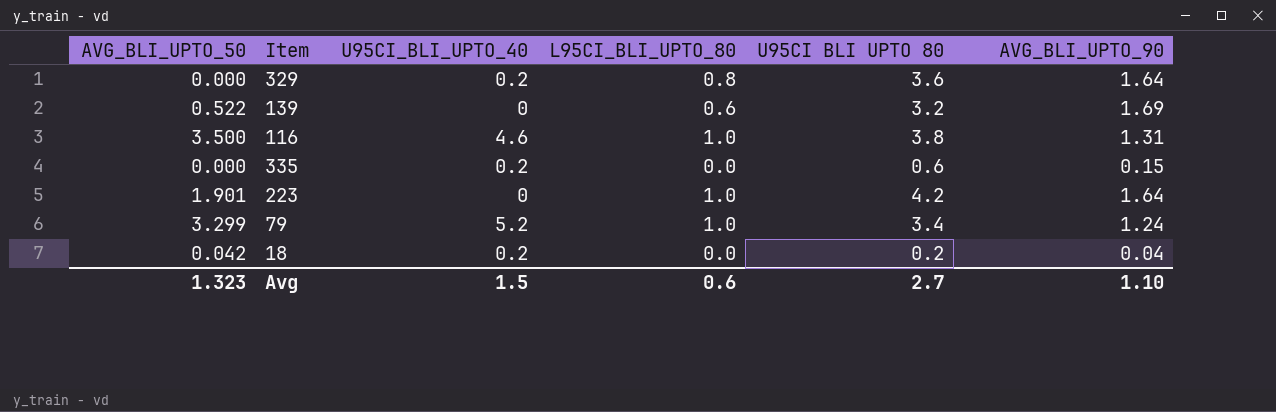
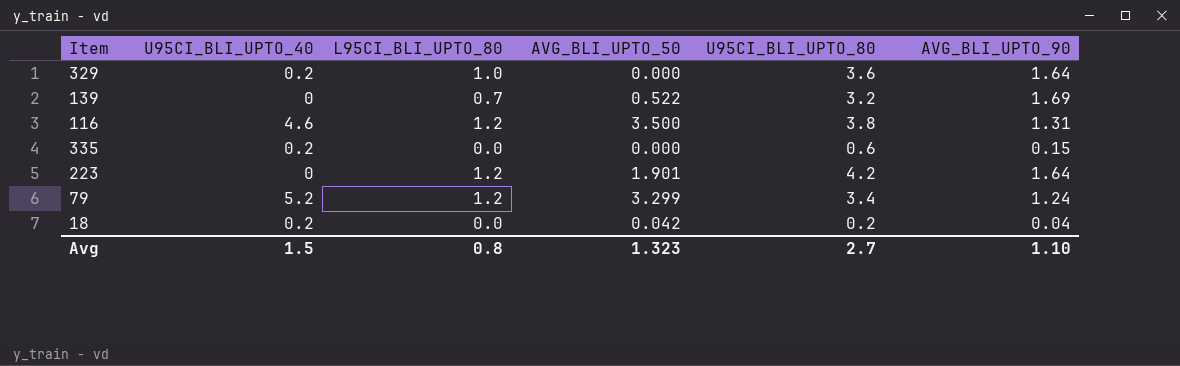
column AVG_BLI_UPTO_50 | position: 1 -> 4
column name: U95CI BLI UPTO 80 -> U95CI_BLI_UPTO_80
329 | L95CI_BLI_UPTO_80: 0.8 -> 1.0
139 | L95CI_BLI_UPTO_80: 0.6 -> 0.7
116 | L95CI_BLI_UPTO_80: 1.0 -> 1.2
223 | L95CI_BLI_UPTO_80: 1.0 -> 1.2
79 | L95CI_BLI_UPTO_80: 1.0 -> 1.2
Avg | L95CI_BLI_UPTO_80: 0.6 -> 0.8

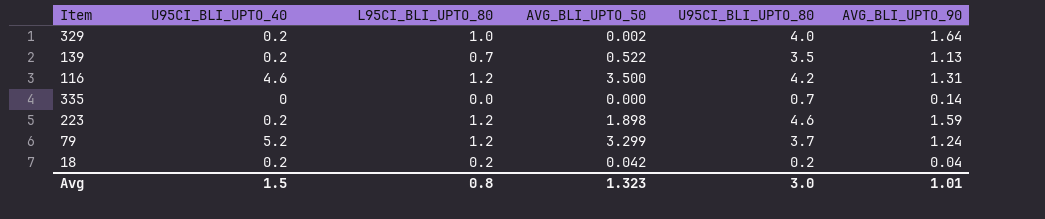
329 | AVG_BLI_UPTO_50: 0.000 -> 0.002
329 | U95CI_BLI_UPTO_80: 3.6 -> 4.0
139 | U95CI_BLI_UPTO_40: 0 -> 0.2
139 | U95CI_BLI_UPTO_80: 3.2 -> 3.5
139 | AVG_BLI_UPTO_90: 1.69 -> 1.13
116 | U95CI_BLI_UPTO_80: 3.8 -> 4.2
335 | U95CI_BLI_UPTO_40: 0.2 -> 0
335 | U95CI_BLI_UPTO_80: 0.6 -> 0.7
335 | AVG_BLI_UPTO_90: 0.15 -> 0.14
223 | U95CI_BLI_UPTO_40: 0 -> 0.2
223 | AVG_BLI_UPTO_50: 1.901 -> 1.898
223 | U95CI_BLI_UPTO_80: 4.2 -> 4.6
223 | AVG_BLI_UPTO_90: 1.64 -> 1.59
79 | U95CI_BLI_UPTO_80: 3.4 -> 3.7
18 | L95CI_BLI_UPTO_80: 0.0 -> 0.2
Avg | U95CI_BLI_UPTO_80: 2.7 -> 3.0
Avg | AVG_BLI_UPTO_90: 1.10 -> 1.01

